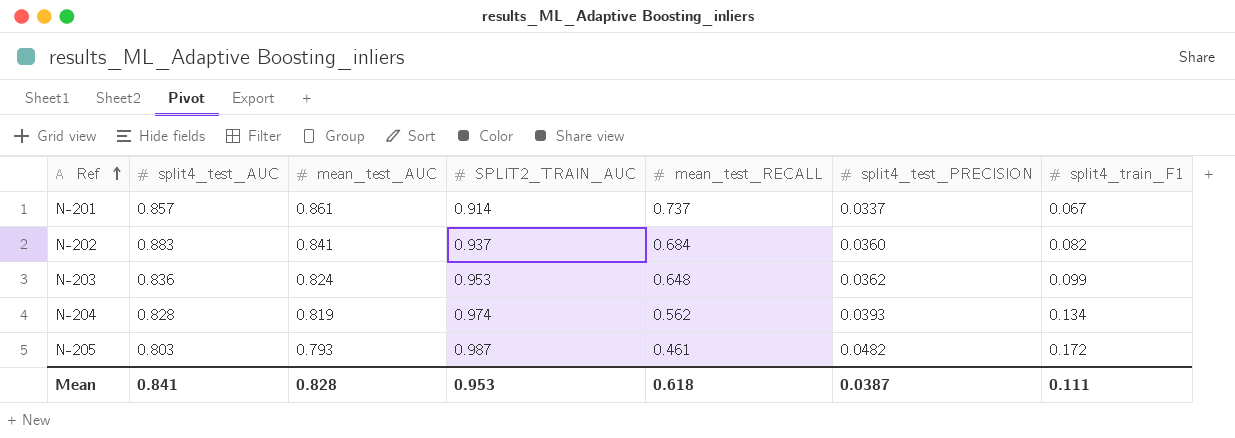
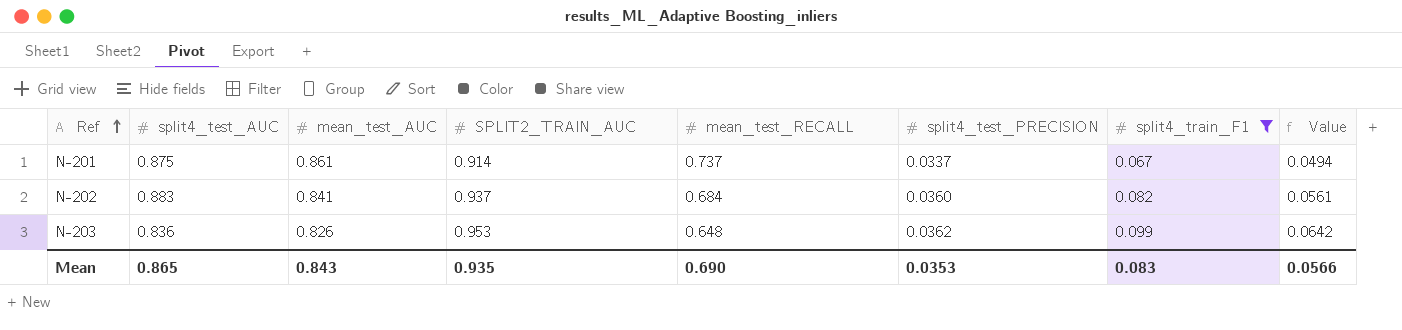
filter: none -> split4_train_F1 <= 0.099
column Value | formula: none -> [mean_test_RECALL] * [split4_train_F1]
N-201 | split4_test_AUC: 0.857 -> 0.875
N-203 | mean_test_AUC: 0.824 -> 0.826
Mean | split4_test_AUC: 0.841 -> 0.865
Mean | mean_test_AUC: 0.828 -> 0.843
Mean | SPLIT2_TRAIN_AUC: 0.953 -> 0.935
Mean | mean_test_RECALL: 0.618 -> 0.690
Mean | split4_test_PRECISION: 0.0387 -> 0.0353
Mean | split4_train_F1: 0.111 -> 0.083

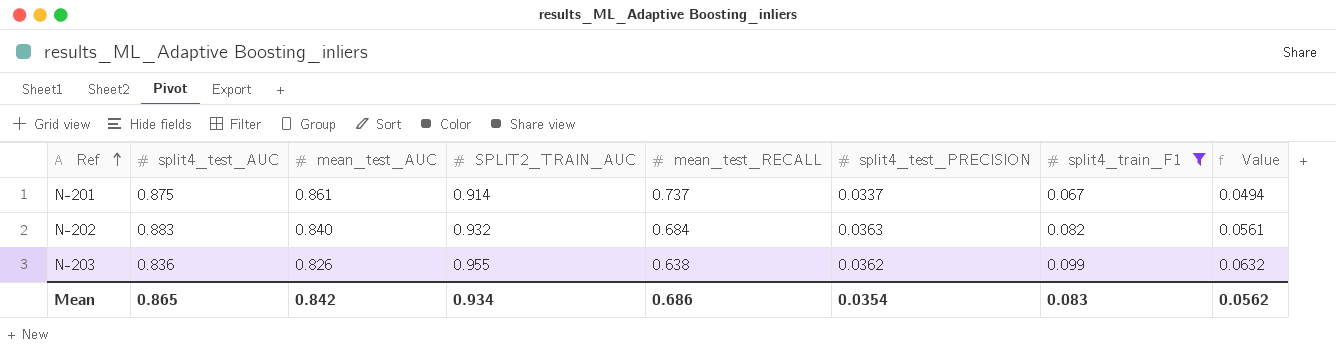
N-202 | mean_test_AUC: 0.841 -> 0.840
N-202 | SPLIT2_TRAIN_AUC: 0.937 -> 0.932
N-202 | split4_test_PRECISION: 0.0360 -> 0.0363
N-203 | SPLIT2_TRAIN_AUC: 0.953 -> 0.955
N-203 | mean_test_RECALL: 0.648 -> 0.638
N-203 | Value: 0.0642 -> 0.0632
Mean | mean_test_AUC: 0.843 -> 0.842
Mean | SPLIT2_TRAIN_AUC: 0.935 -> 0.934
Mean | mean_test_RECALL: 0.690 -> 0.686
Mean | split4_test_PRECISION: 0.0353 -> 0.0354
Mean | Value: 0.0566 -> 0.0562

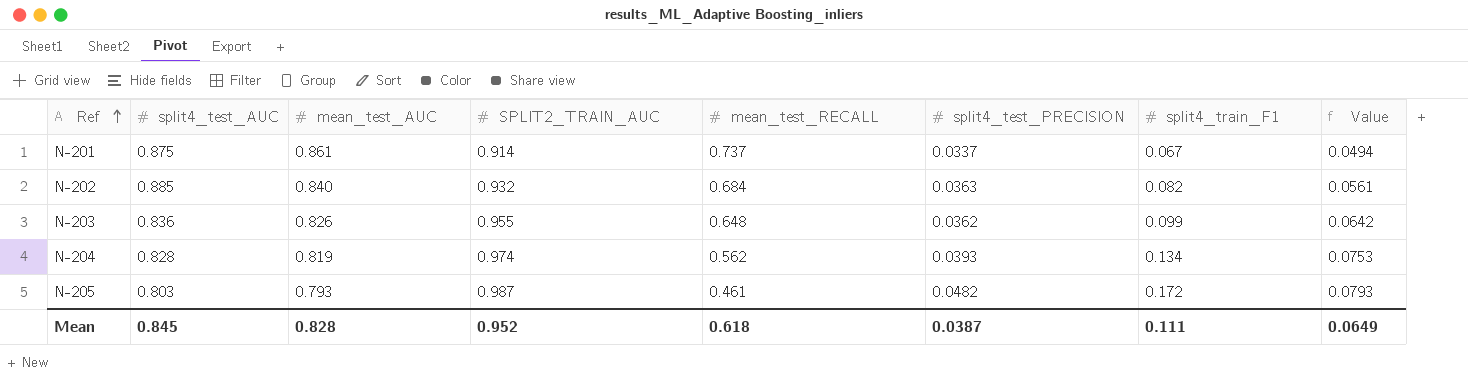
filter: split4_train_F1 <= 0.099 -> none
N-202 | split4_test_AUC: 0.883 -> 0.885
N-203 | mean_test_RECALL: 0.638 -> 0.648
N-203 | Value: 0.0632 -> 0.0642
Mean | split4_test_AUC: 0.865 -> 0.845
Mean | mean_test_AUC: 0.842 -> 0.828
Mean | SPLIT2_TRAIN_AUC: 0.934 -> 0.952
Mean | mean_test_RECALL: 0.686 -> 0.618
Mean | split4_test_PRECISION: 0.0354 -> 0.0387
Mean | split4_train_F1: 0.083 -> 0.111
Mean | Value: 0.0562 -> 0.0649

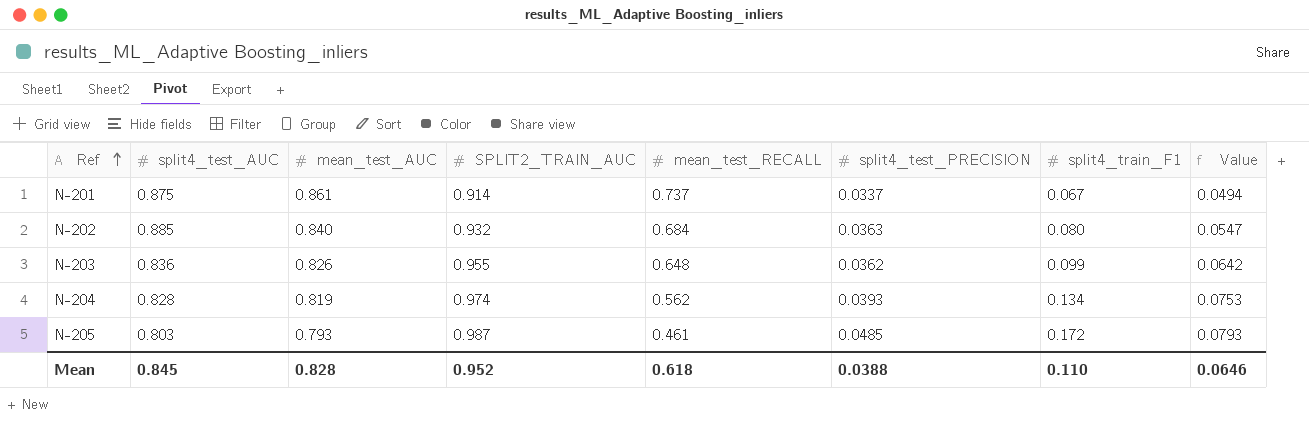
N-202 | split4_train_F1: 0.082 -> 0.080
N-202 | Value: 0.0561 -> 0.0547
N-205 | split4_test_PRECISION: 0.0482 -> 0.0485
Mean | split4_test_PRECISION: 0.0387 -> 0.0388
Mean | split4_train_F1: 0.111 -> 0.110
Mean | Value: 0.0649 -> 0.0646

